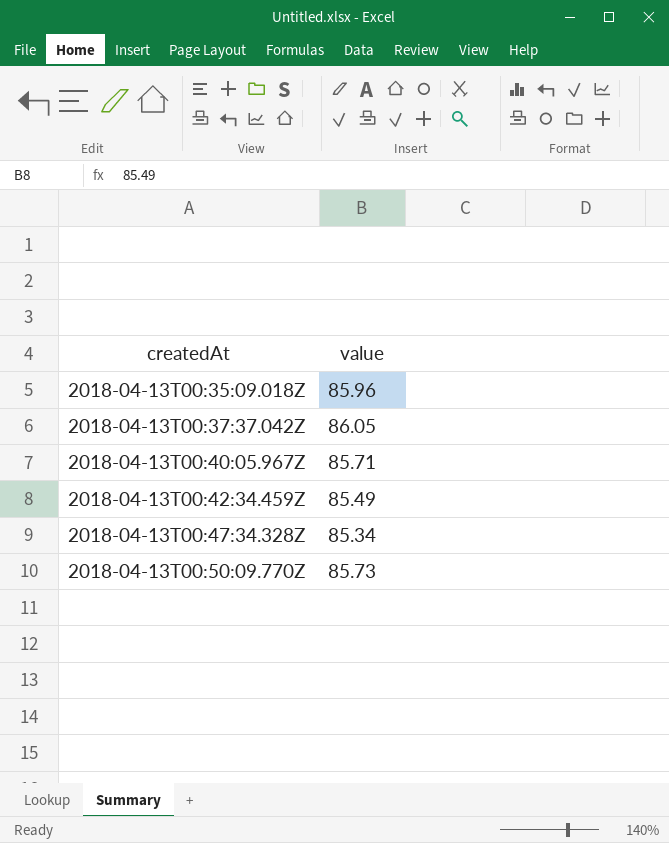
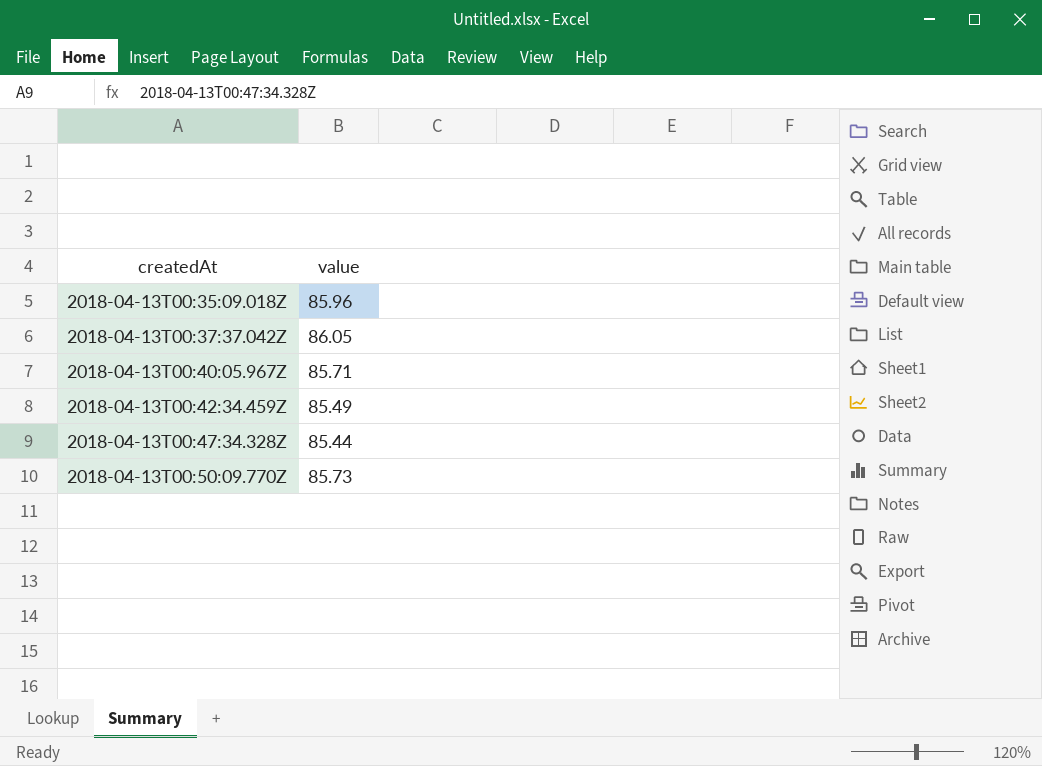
2018-04-13T00:47:34.328Z | value: 85.34 -> 85.44

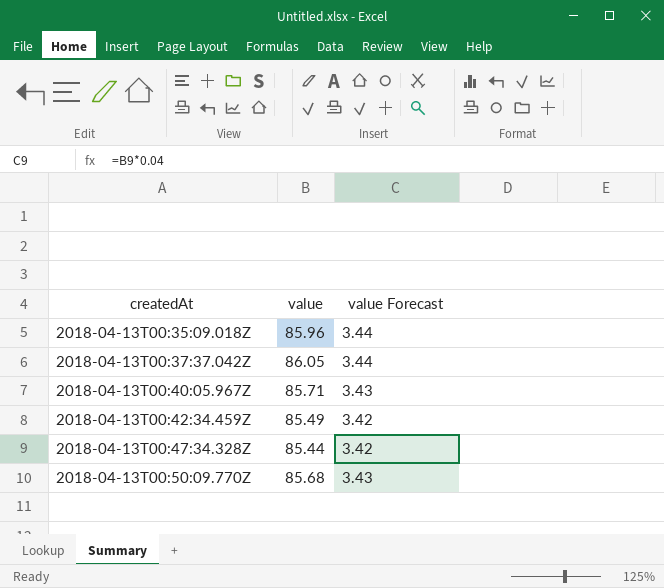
column value Forecast | formula: none -> [value] * 0.04
2018-04-13T00:50:09.770Z | value: 85.73 -> 85.68

